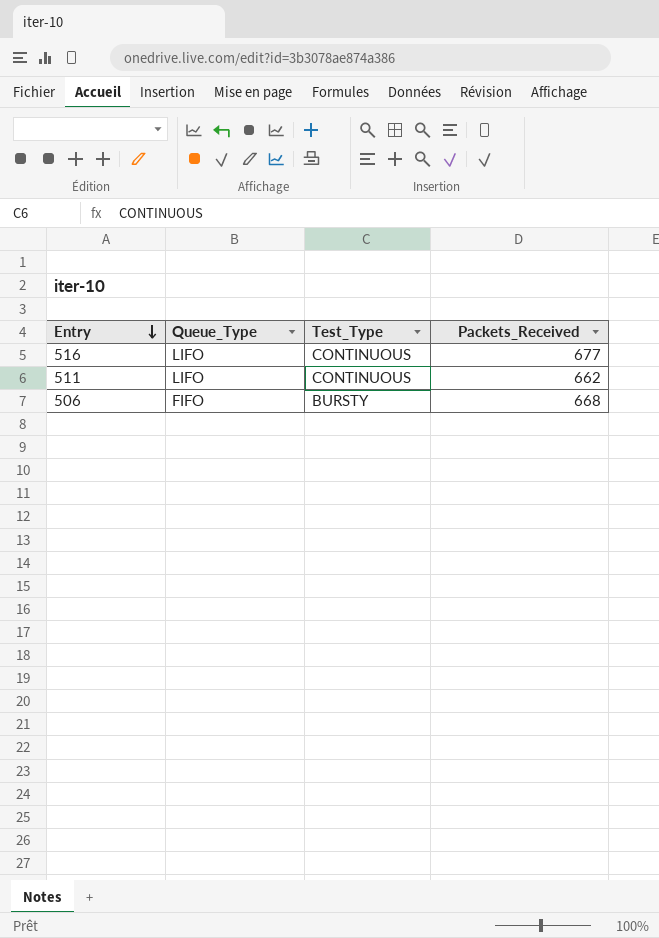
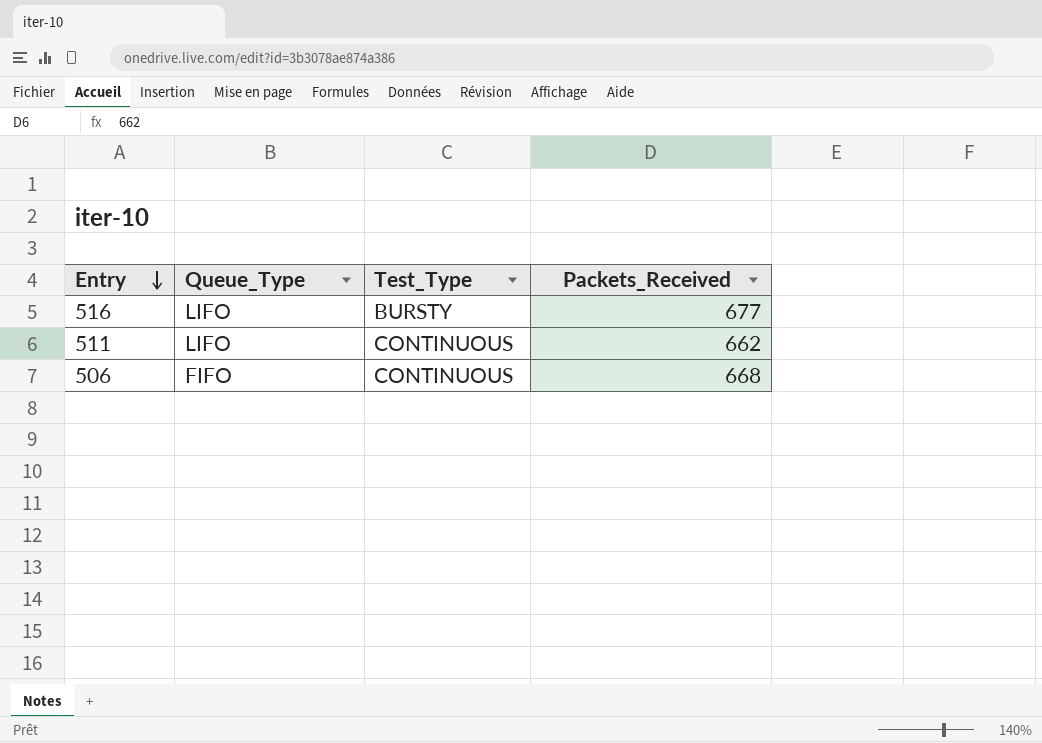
516 | Test_Type: CONTINUOUS -> BURSTY
506 | Test_Type: BURSTY -> CONTINUOUS

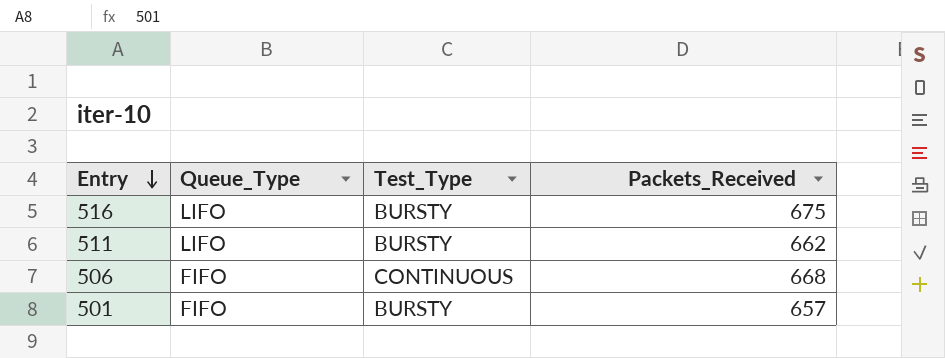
516 | Packets_Received: 677 -> 675
511 | Test_Type: CONTINUOUS -> BURSTY
row 501: none -> FIFO | BURSTY | 657

